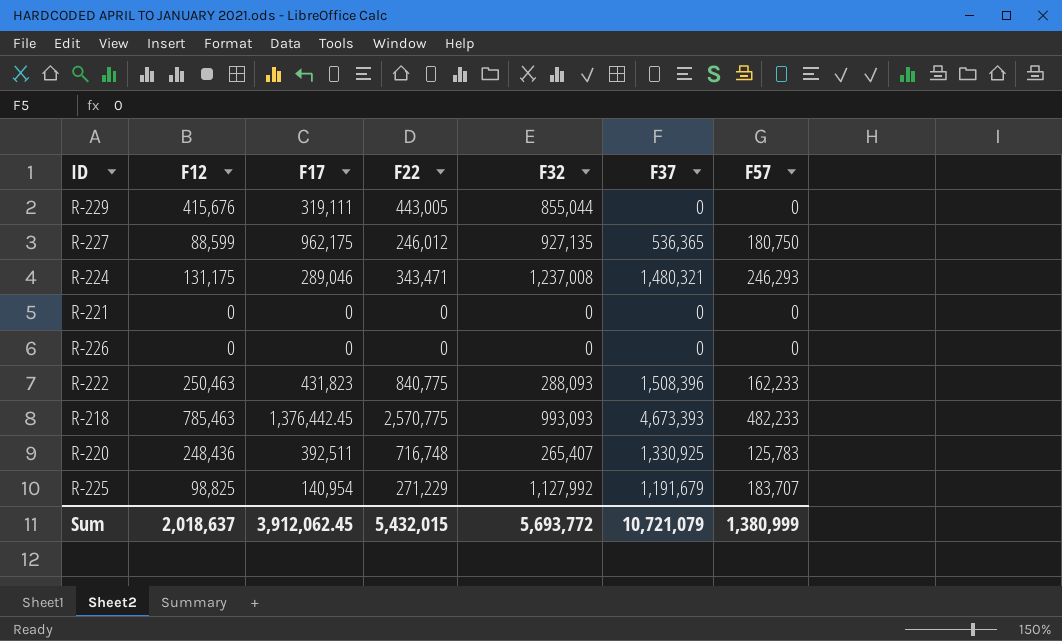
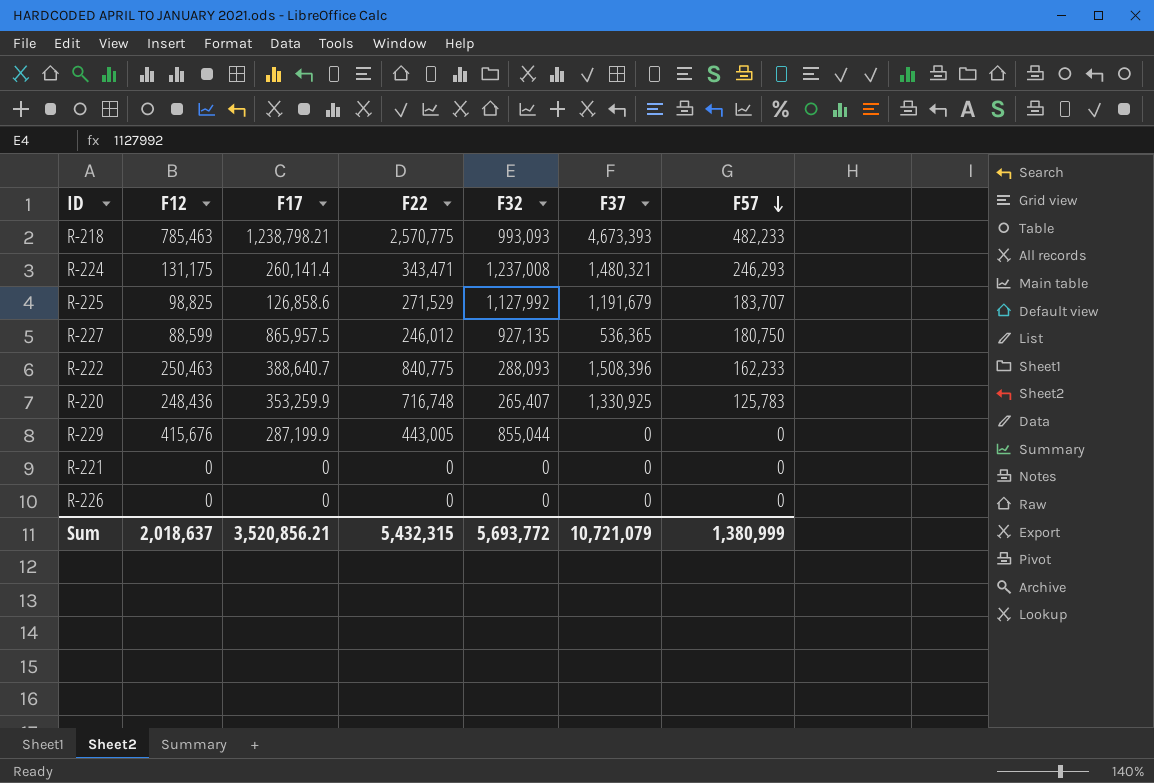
row order: none -> F57 descending
R-218 | F17: 1,376,442.45 -> 1,238,798.21
R-224 | F17: 289,046 -> 260,141.4
R-225 | F17: 140,954 -> 126,858.6
R-225 | F22: 271,229 -> 271,529
R-227 | F17: 962,175 -> 865,957.5
R-222 | F17: 431,823 -> 388,640.7
R-220 | F17: 392,511 -> 353,259.9
R-229 | F17: 319,111 -> 287,199.9
Sum | F17: 3,912,062.45 -> 3,520,856.21
Sum | F22: 5,432,015 -> 5,432,315

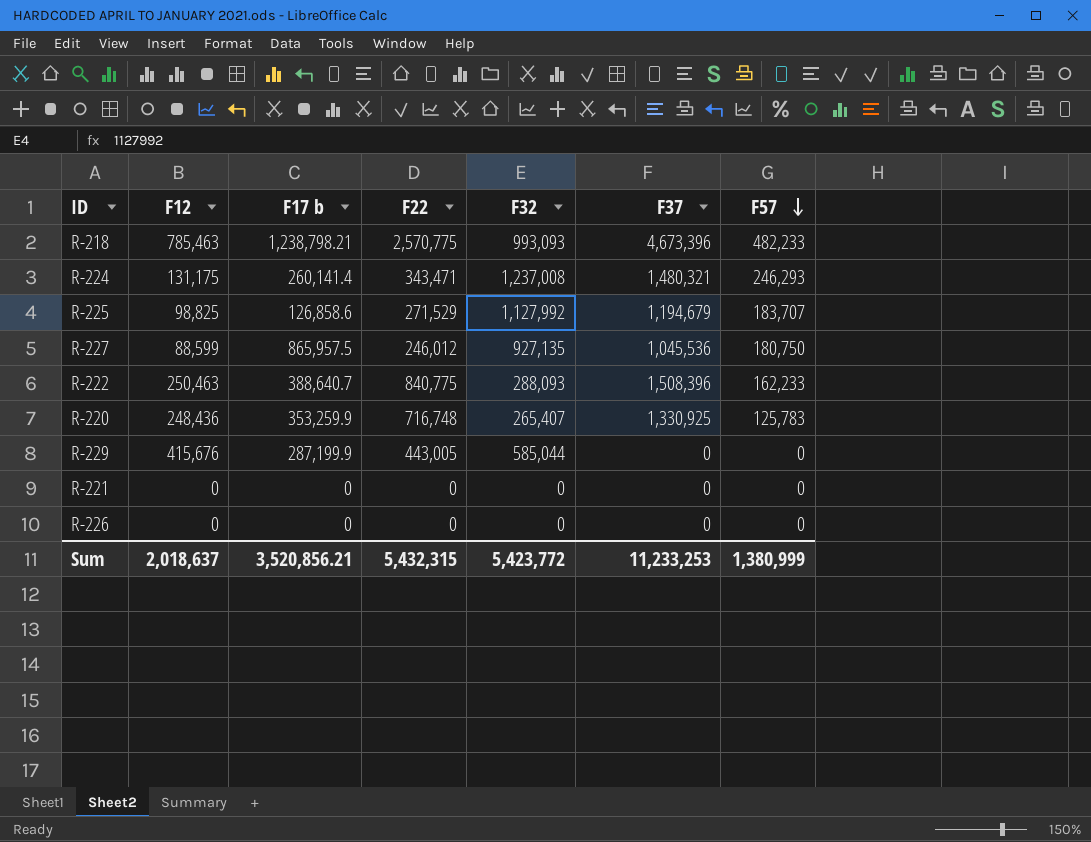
column name: F17 -> F17 b
R-218 | F37: 4,673,393 -> 4,673,396
R-225 | F37: 1,191,679 -> 1,194,679
R-227 | F37: 536,365 -> 1,045,536
R-229 | F32: 855,044 -> 585,044
Sum | F32: 5,693,772 -> 5,423,772
Sum | F37: 10,721,079 -> 11,233,253

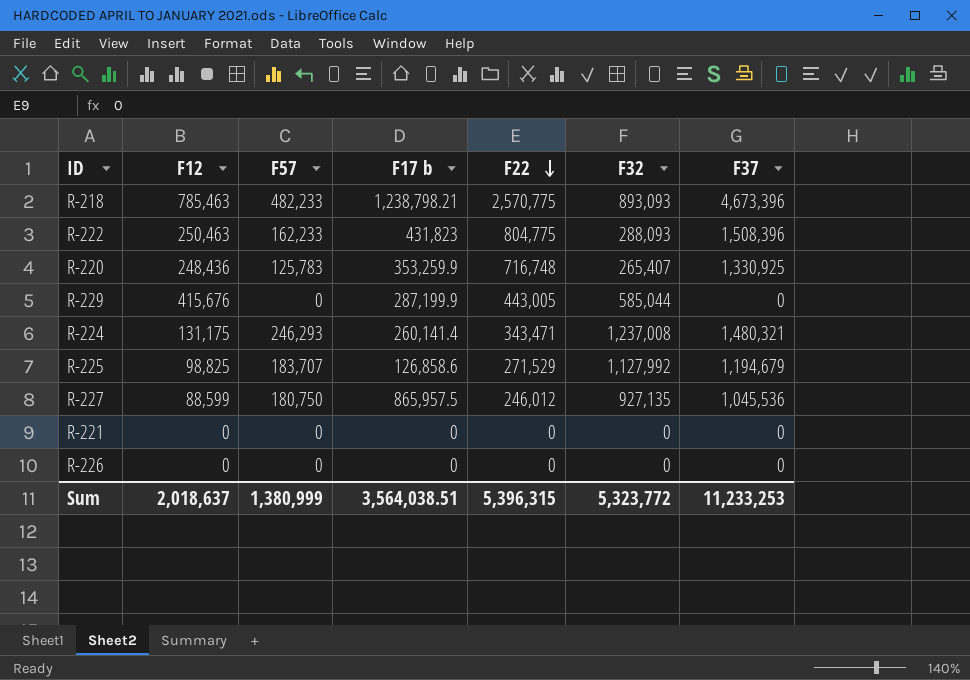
row order: F57 descending -> F22 descending
column F57 | position: 7 -> 3
R-218 | F32: 993,093 -> 893,093
R-222 | F17 b: 388,640.7 -> 431,823
R-222 | F22: 840,775 -> 804,775
Sum | F17 b: 3,520,856.21 -> 3,564,038.51
Sum | F22: 5,432,315 -> 5,396,315
Sum | F32: 5,423,772 -> 5,323,772

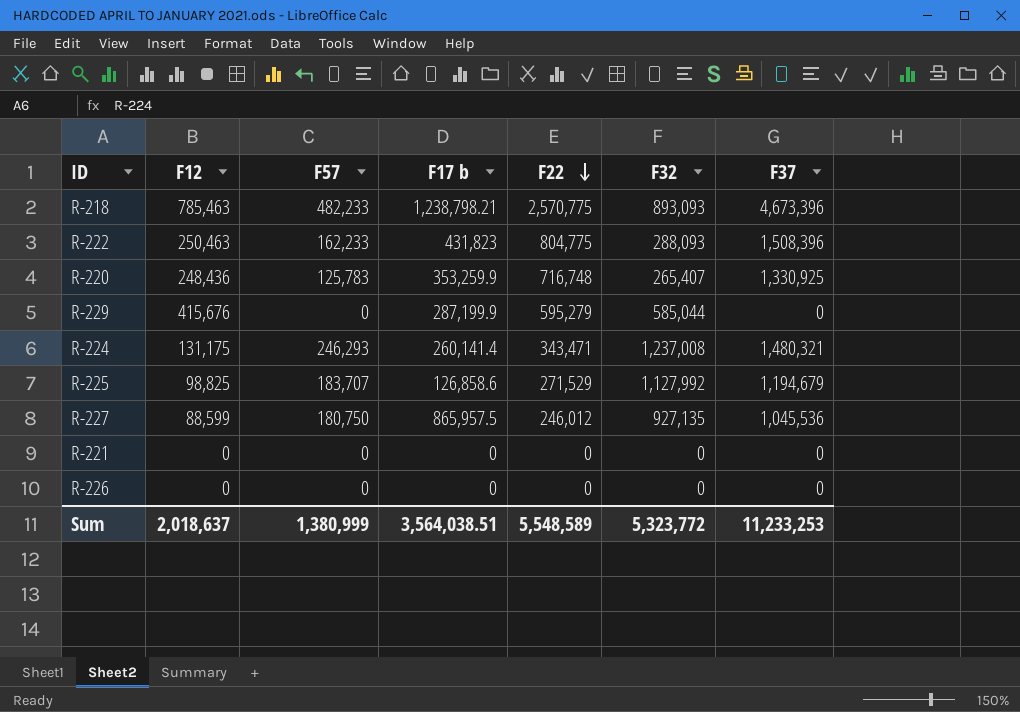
R-229 | F22: 443,005 -> 595,279
Sum | F22: 5,396,315 -> 5,548,589

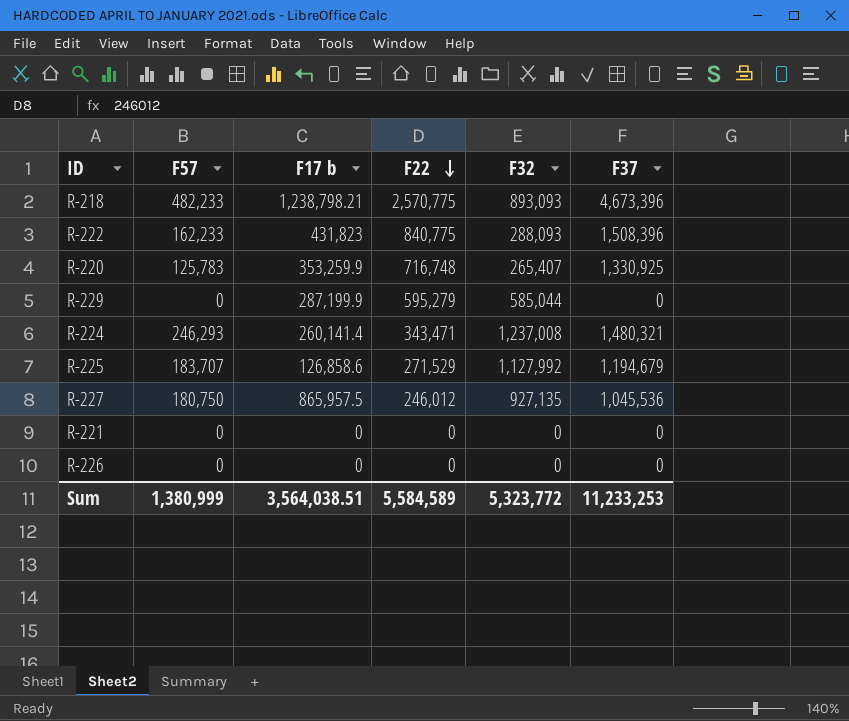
column F12 | position: 2 -> none
R-222 | F22: 804,775 -> 840,775
Sum | F22: 5,548,589 -> 5,584,589

